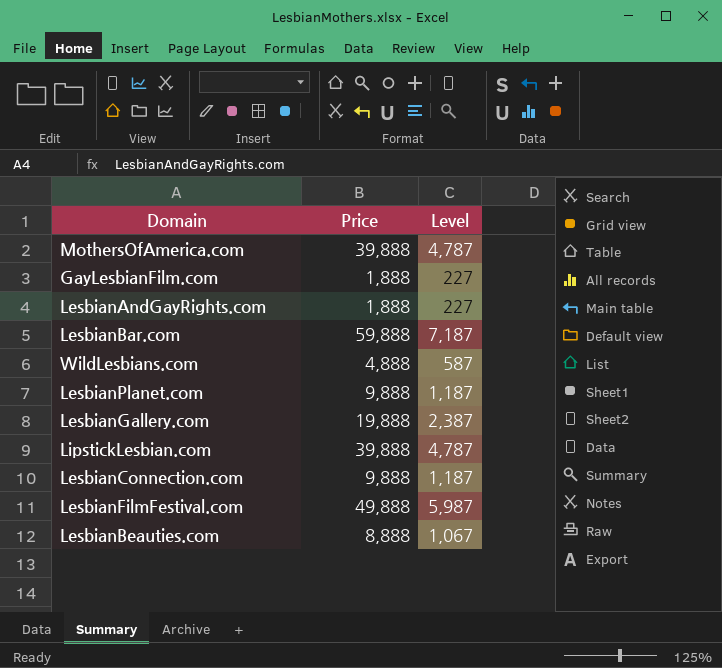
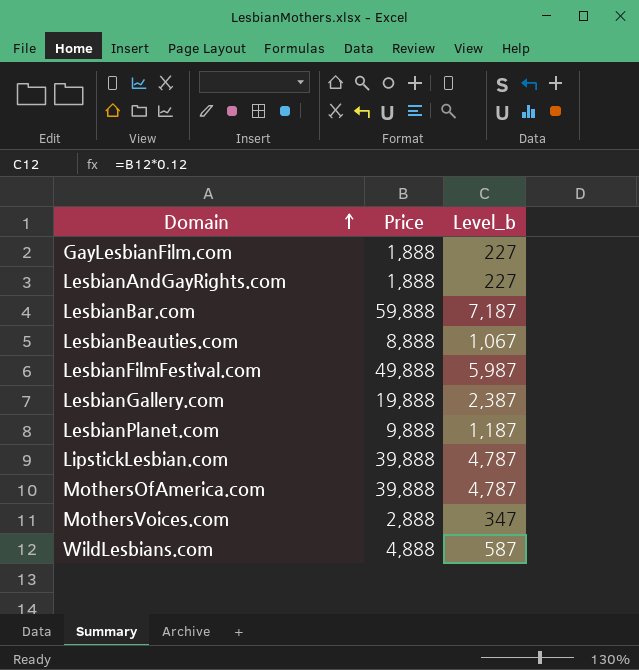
row order: none -> Domain ascending
column name: Level -> Level_b
row LesbianConnection.com: 9,888 | 1,187 -> none
row MothersVoices.com: none -> 2,888 | 347

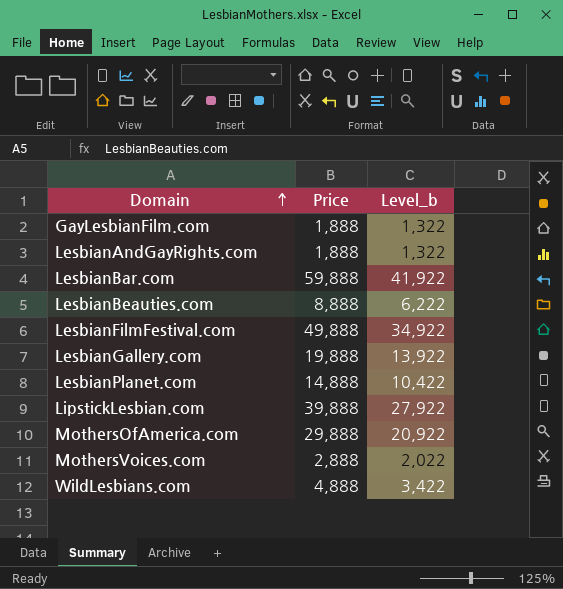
column Level_b | formula: [Price] * 0.12 -> [Price] * 0.7
LesbianPlanet.com | Price: 9,888 -> 14,888
MothersOfAmerica.com | Price: 39,888 -> 29,888

